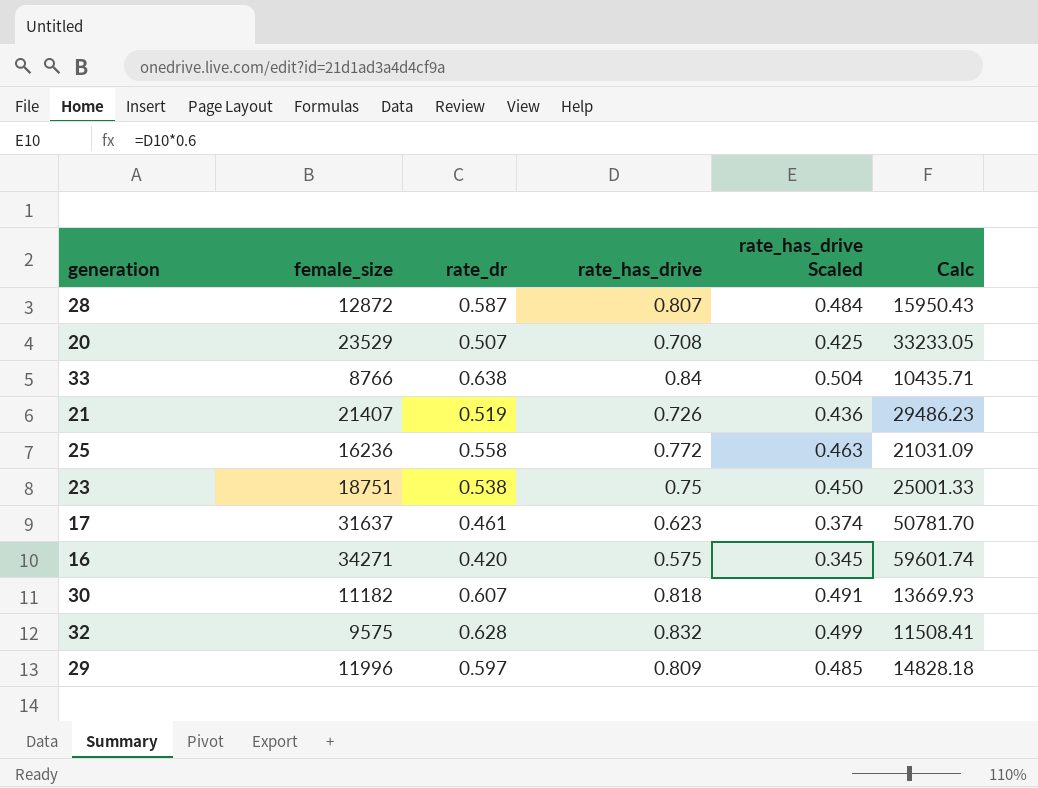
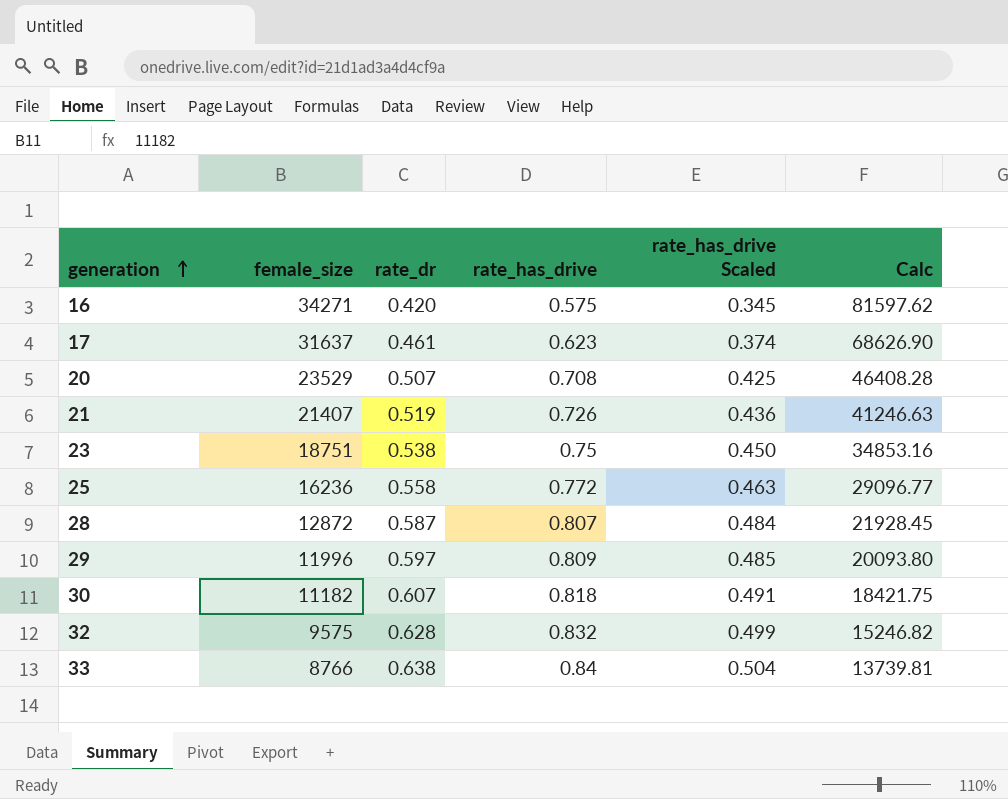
row order: none -> generation ascending
column Calc | formula: [female_size] / [rate_has_drive] -> [female_size] / [rate_dr]

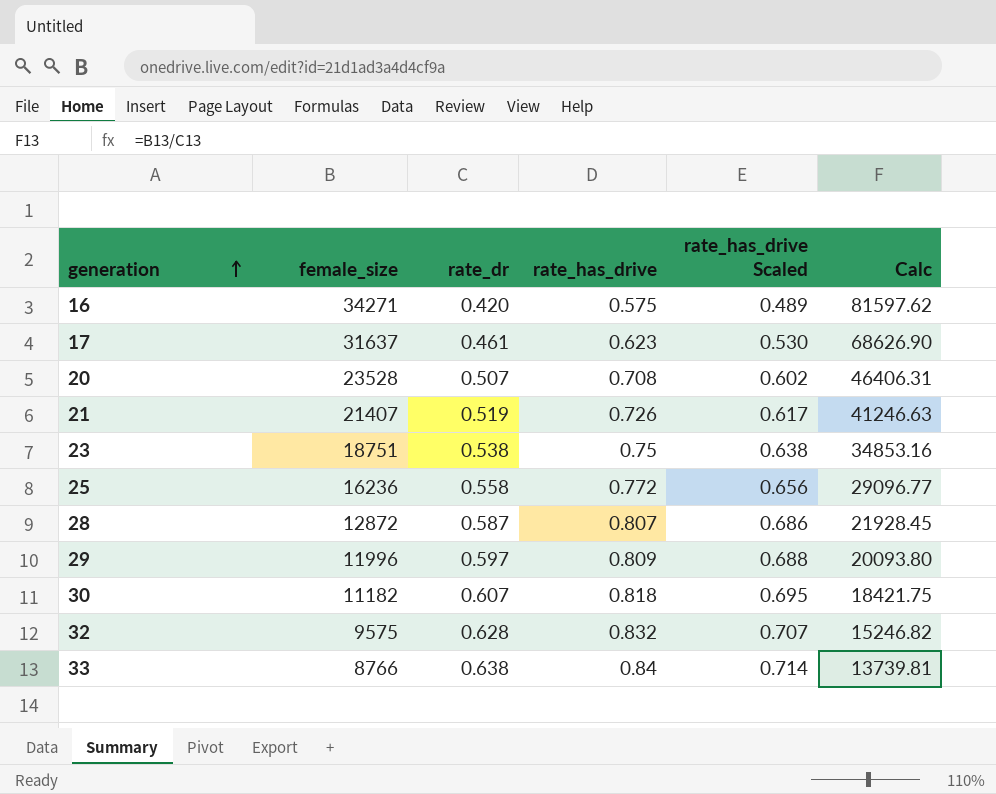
column rate_has_drive Scaled | formula: [rate_has_drive] * 0.6 -> [rate_has_drive] * 0.85
20 | female_size: 23529 -> 23528
20 | Calc: 46408.28 -> 46406.31

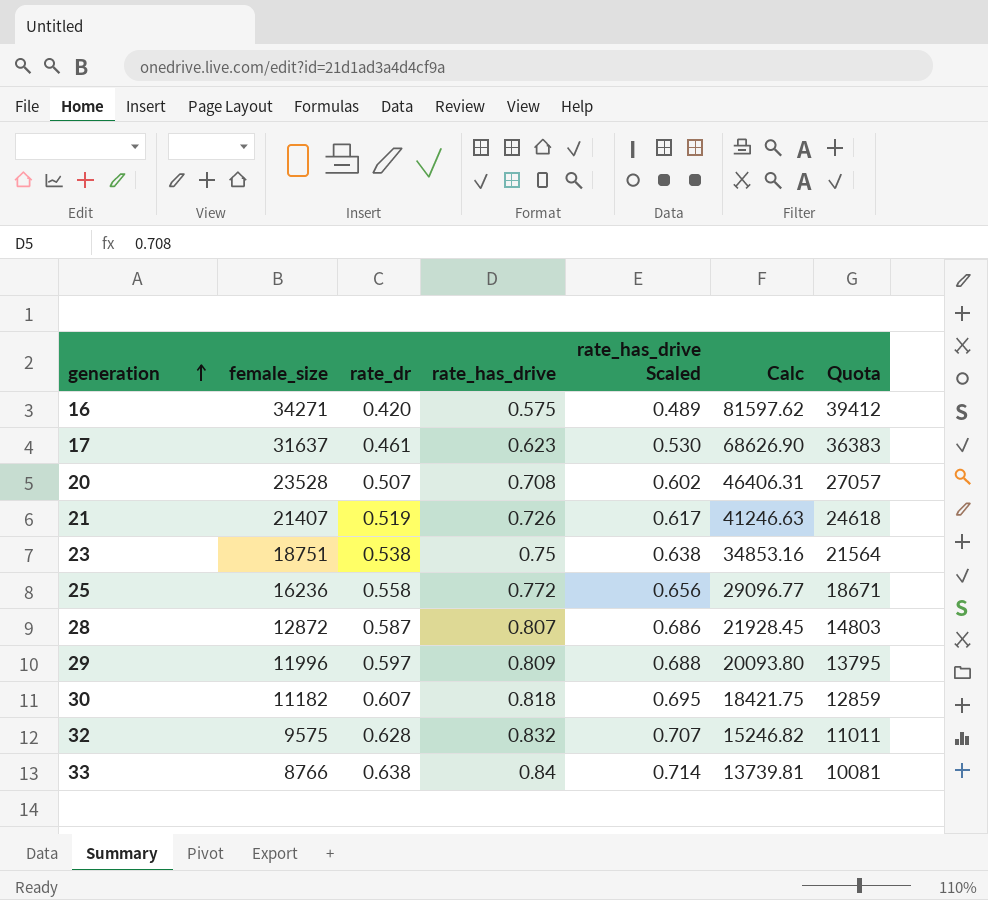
column Quota | formula: none -> [female_size] * 1.15

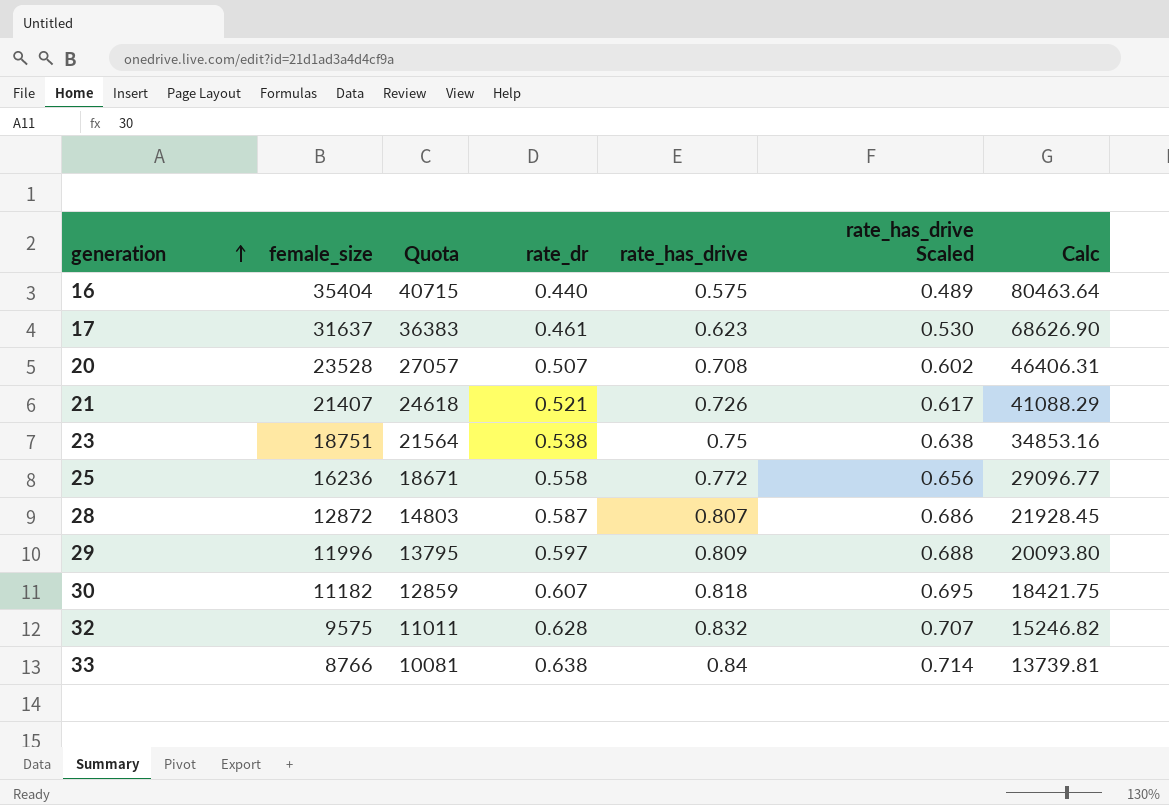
column Quota | position: 7 -> 3
16 | female_size: 34271 -> 35404
16 | Quota: 39412 -> 40715
16 | rate_dr: 0.420 -> 0.440
16 | Calc: 81597.62 -> 80463.64
21 | rate_dr: 0.519 -> 0.521
21 | Calc: 41246.63 -> 41088.29

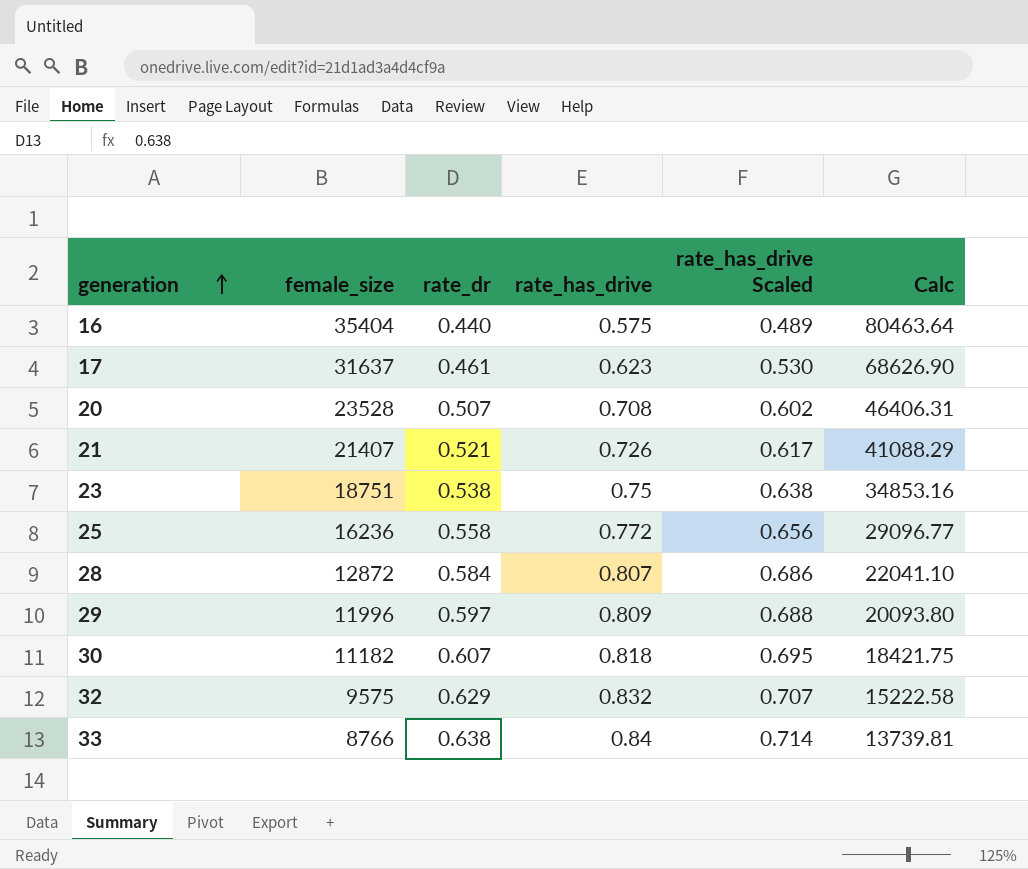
column Quota | formula: [female_size] * 1.15 -> none
28 | rate_dr: 0.587 -> 0.584
28 | Calc: 21928.45 -> 22041.10
32 | rate_dr: 0.628 -> 0.629
32 | Calc: 15246.82 -> 15222.58

